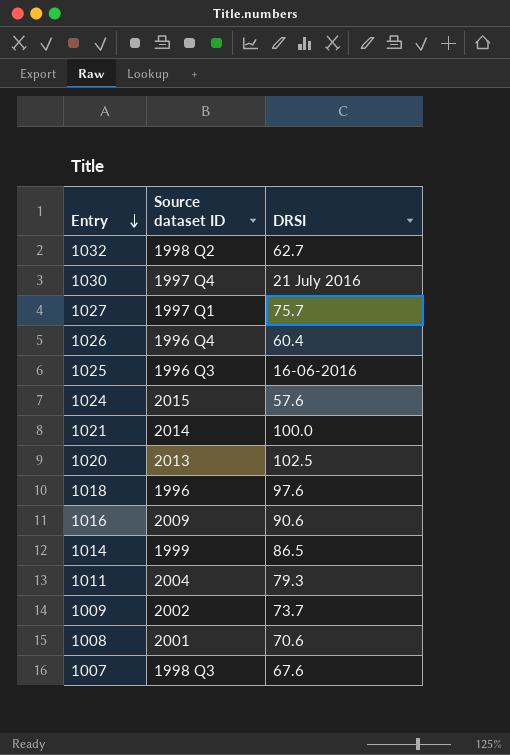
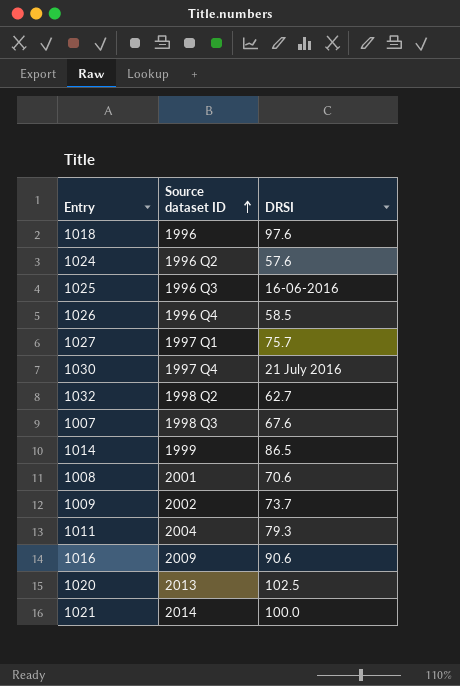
row order: Entry descending -> Source dataset ID ascending
1024 | Source dataset ID: 2015 -> 1996 Q2
1026 | DRSI: 60.4 -> 58.5

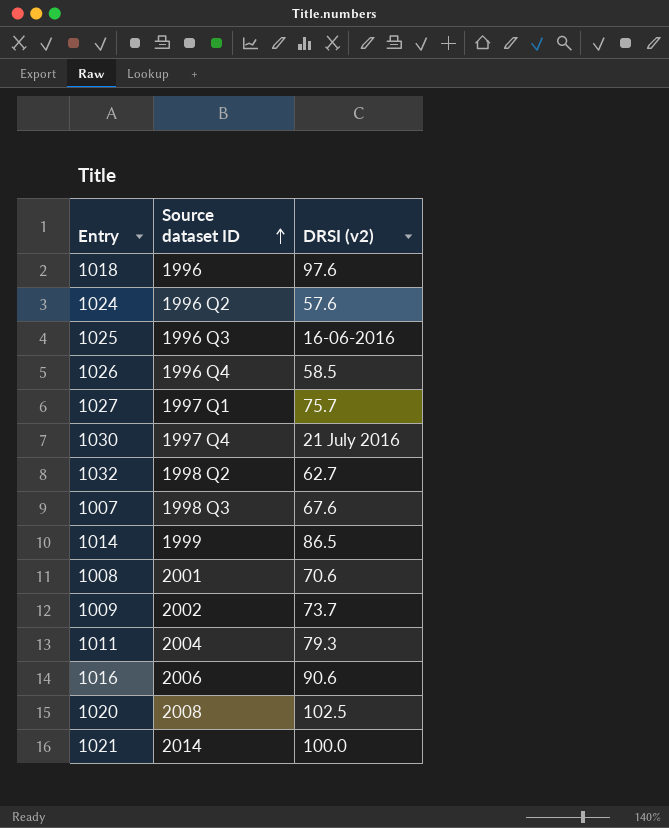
column name: DRSI -> DRSI (v2)
1016 | Source dataset ID: 2009 -> 2006
1020 | Source dataset ID: 2013 -> 2008

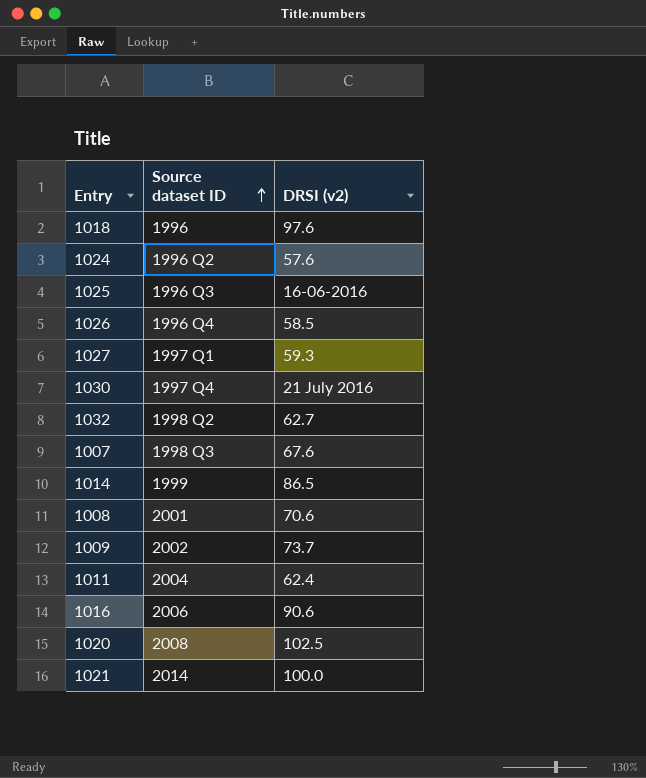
1027 | DRSI (v2): 75.7 -> 59.3
1011 | DRSI (v2): 79.3 -> 62.4

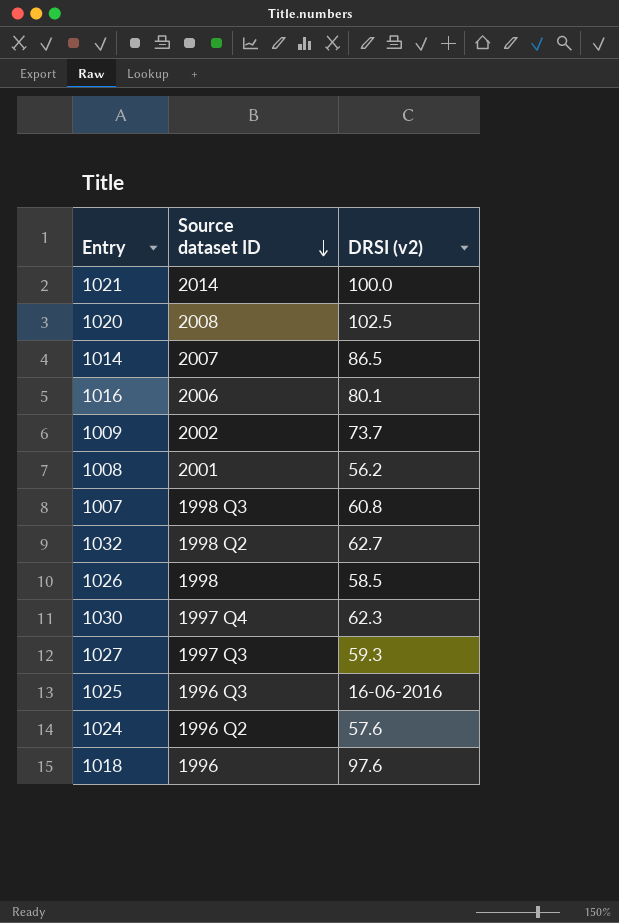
row order: Source dataset ID ascending -> Source dataset ID descending
row 1011: 2004 | 62.4 -> none
1014 | Source dataset ID: 1999 -> 2007
1016 | DRSI (v2): 90.6 -> 80.1
1008 | DRSI (v2): 70.6 -> 56.2
1007 | DRSI (v2): 67.6 -> 60.8
1026 | Source dataset ID: 1996 Q4 -> 1998
1030 | DRSI (v2): 21 July 2016 -> 62.3
1027 | Source dataset ID: 1997 Q1 -> 1997 Q3

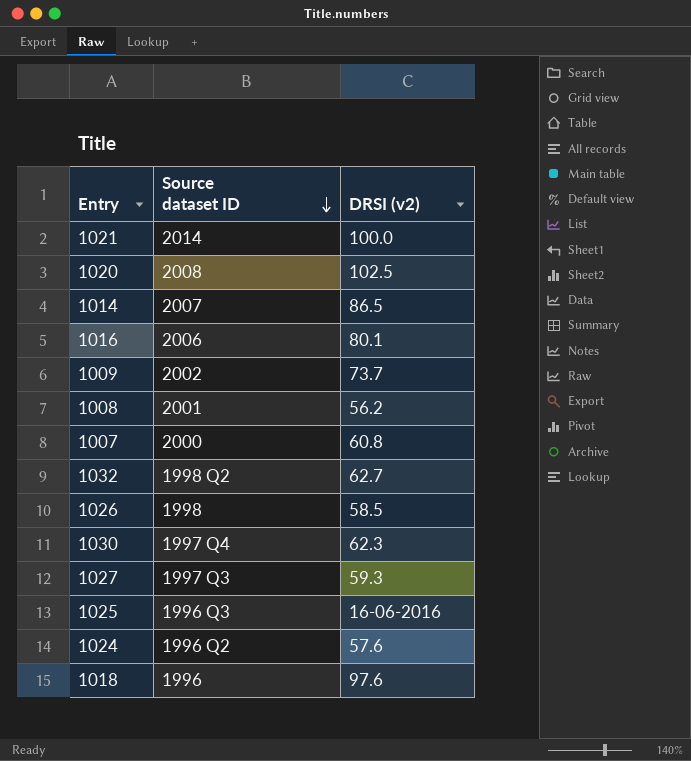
1007 | Source dataset ID: 1998 Q3 -> 2000

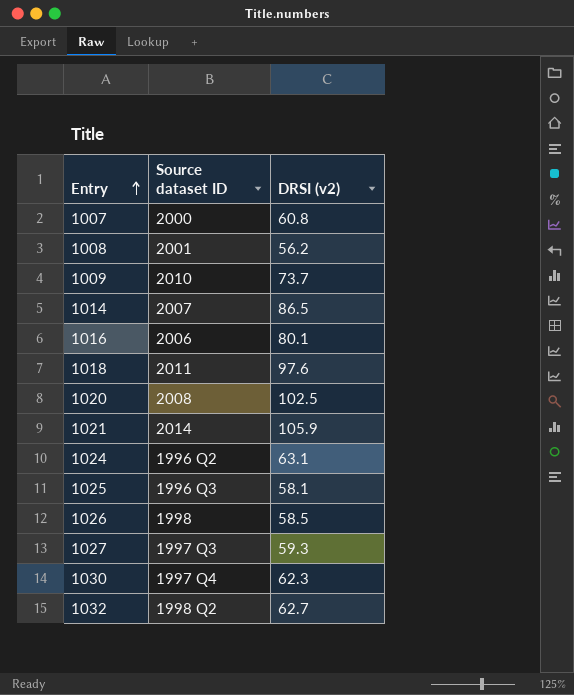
row order: Source dataset ID descending -> Entry ascending
1009 | Source dataset ID: 2002 -> 2010
1018 | Source dataset ID: 1996 -> 2011
1021 | DRSI (v2): 100.0 -> 105.9
1024 | DRSI (v2): 57.6 -> 63.1
1025 | DRSI (v2): 16-06-2016 -> 58.1

